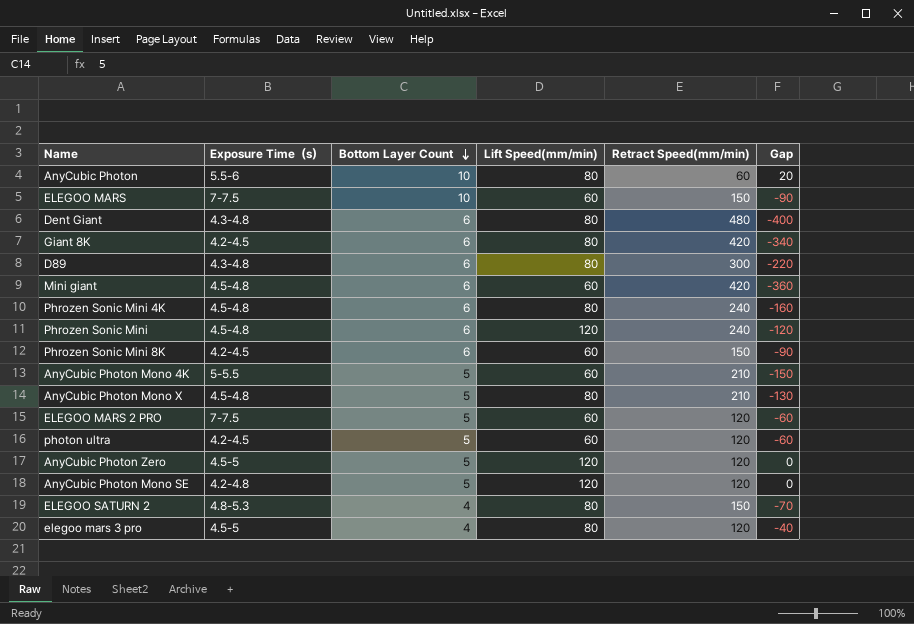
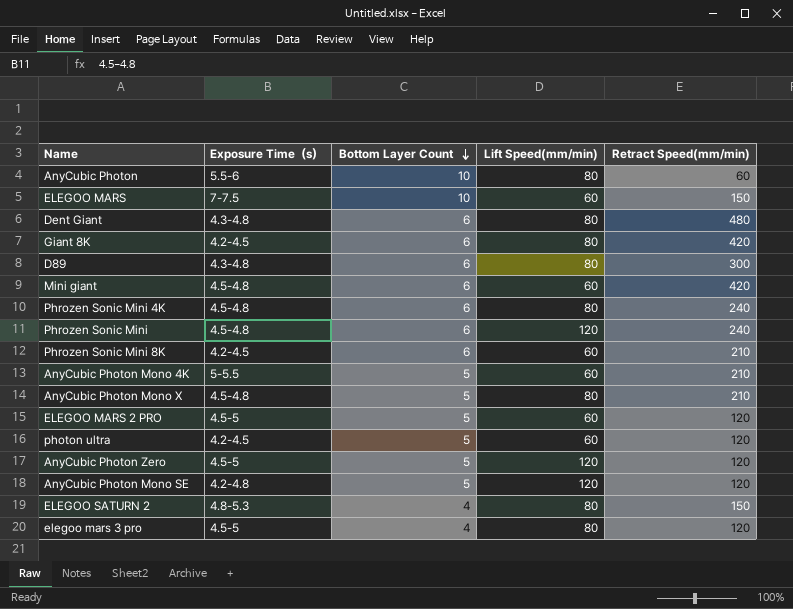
column Gap | formula: [Lift Speed(mm/min)] - [Retract Speed(mm/min)] -> none
Phrozen Sonic Mini 8K | Retract Speed(mm/min): 150 -> 210
ELEGOO MARS 2 PRO | Exposure Time（s）: 7-7.5 -> 4.5-5

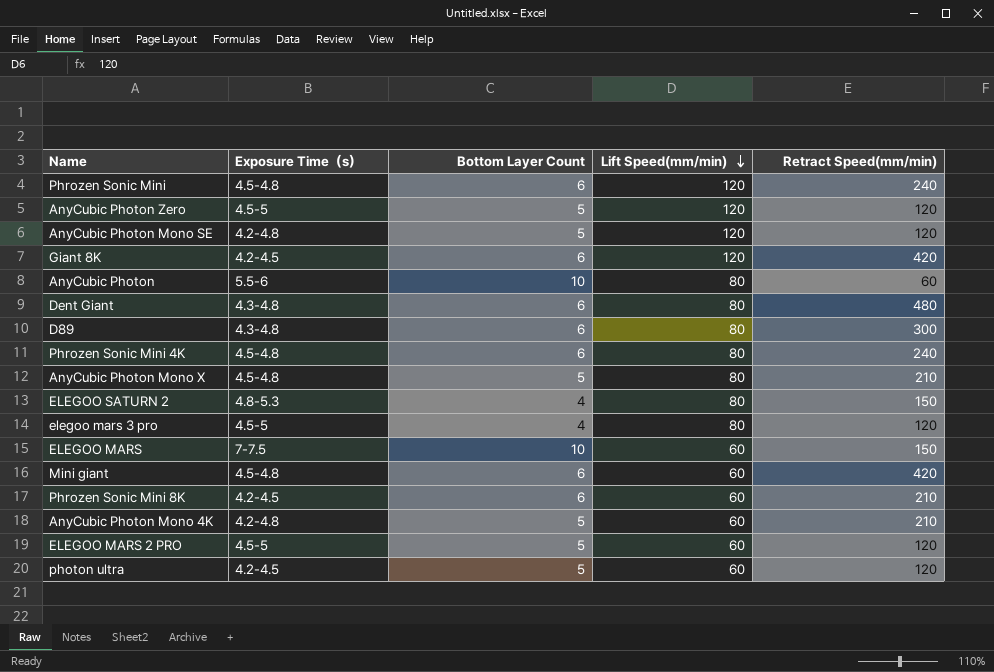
row order: Bottom Layer Count descending -> Lift Speed(mm/min) descending
Giant 8K | Lift Speed(mm/min): 80 -> 120
AnyCubic Photon Mono 4K | Exposure Time（s）: 5-5.5 -> 4.2-4.8

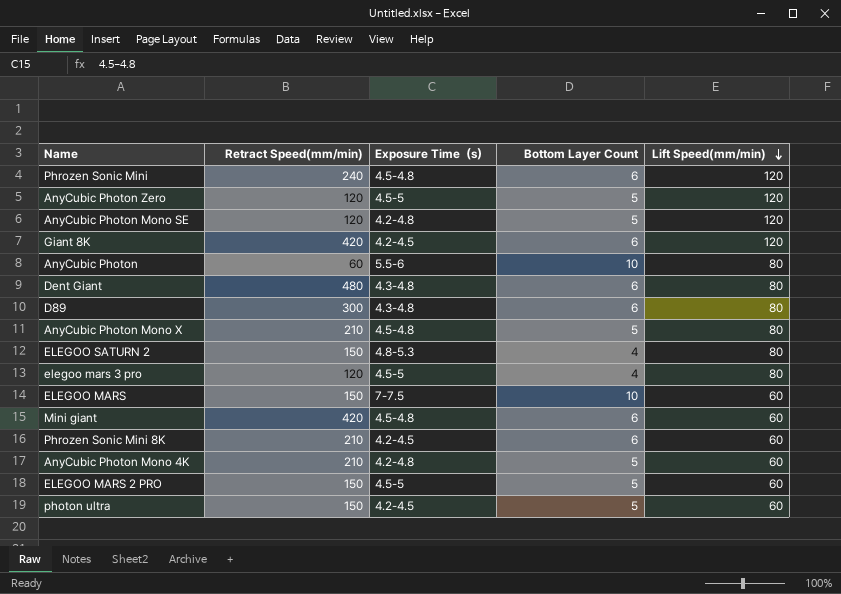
column Retract Speed(mm/min) | position: 5 -> 2
row Phrozen Sonic Mini 4K: 4.5-4.8 | 6 | 80 | 240 -> none
ELEGOO MARS 2 PRO | Retract Speed(mm/min): 120 -> 150
photon ultra | Retract Speed(mm/min): 120 -> 150

